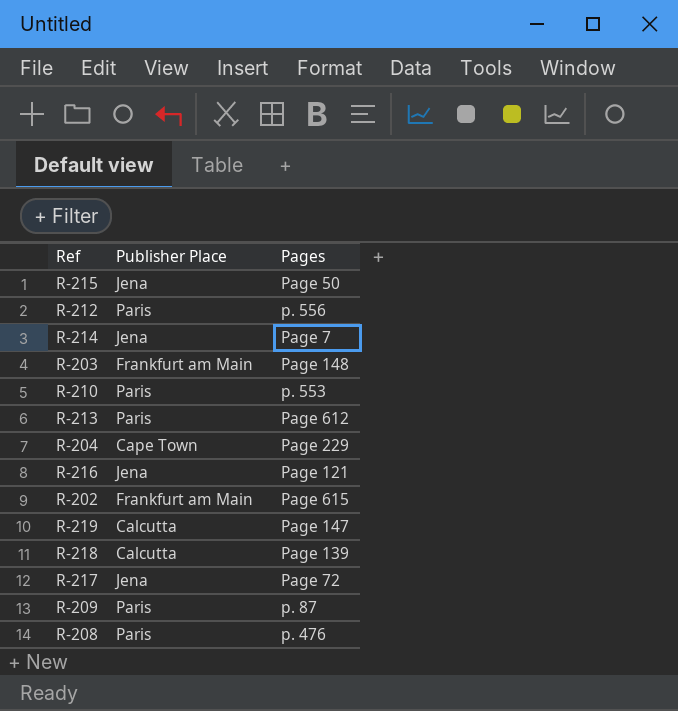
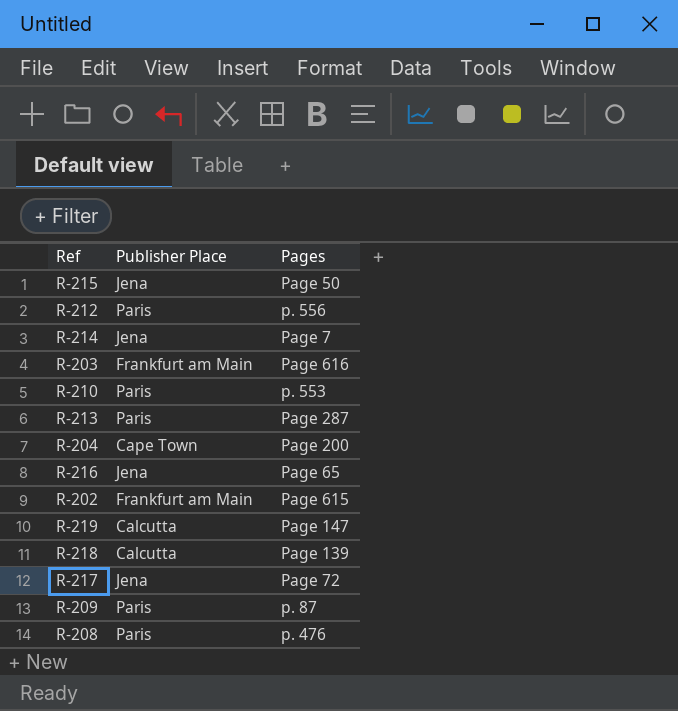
R-203 | Pages: Page 148 -> Page 616
R-213 | Pages: Page 612 -> Page 287
R-204 | Pages: Page 229 -> Page 200
R-216 | Pages: Page 121 -> Page 65

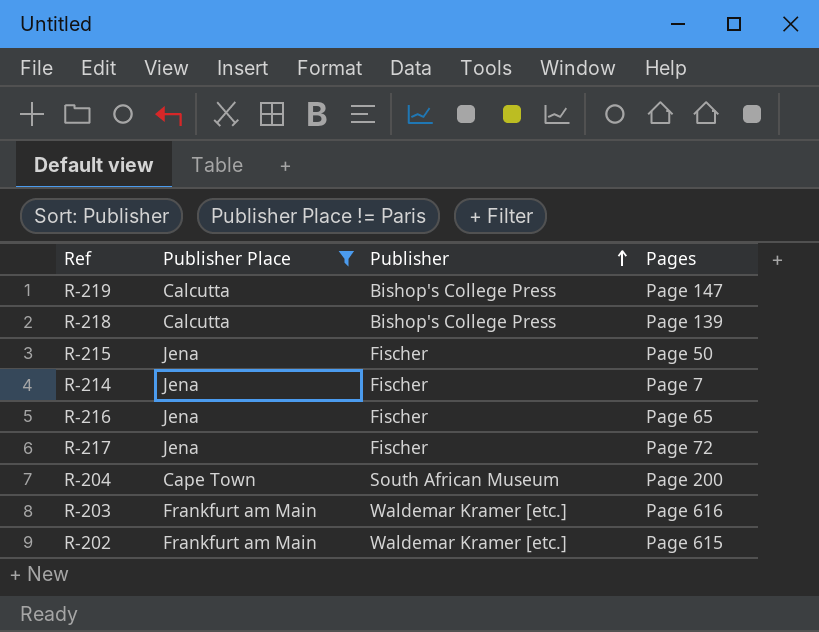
filter: none -> Publisher Place != Paris
row order: none -> Publisher ascending
column Publisher | position: none -> 3

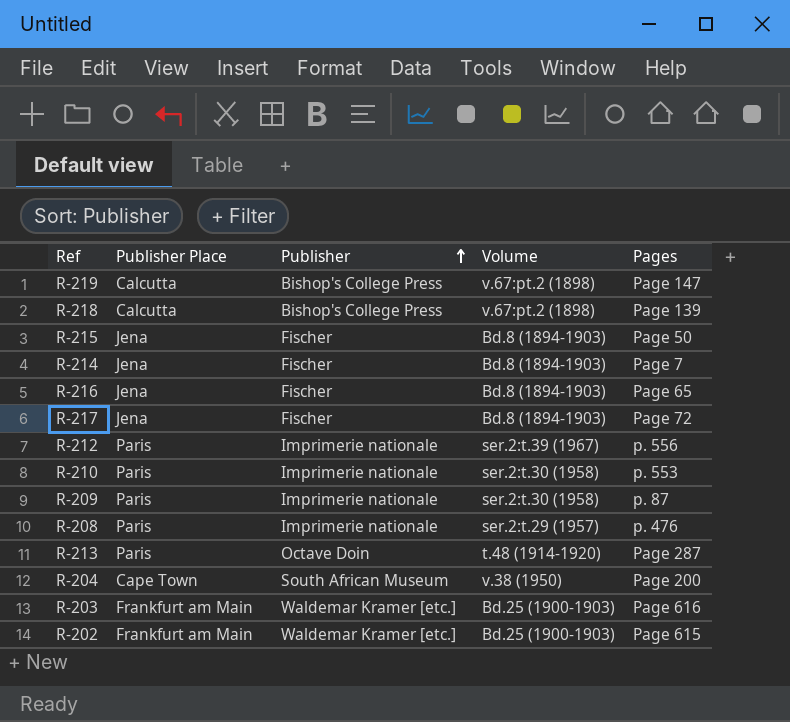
filter: Publisher Place != Paris -> none
column Volume | position: none -> 4

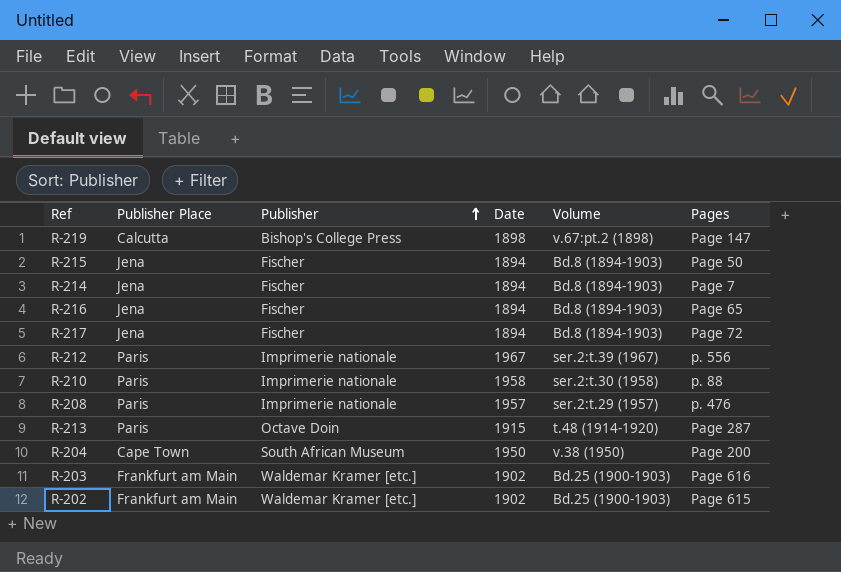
column Date | position: none -> 4
row R-218: Calcutta | Bishop's College Press | v.67:pt.2 (1898) | Page 139 -> none
row R-209: Paris | Imprimerie nationale | ser.2:t.30 (1958) | p. 87 -> none
R-210 | Pages: p. 553 -> p. 88

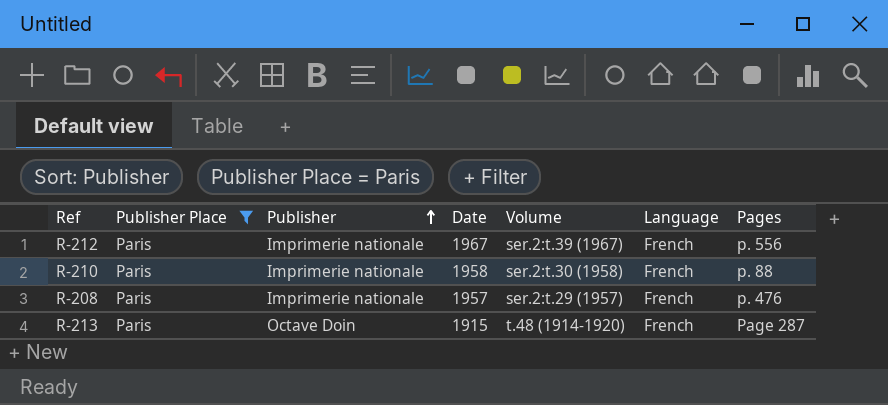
filter: none -> Publisher Place = Paris
column Language | position: none -> 6

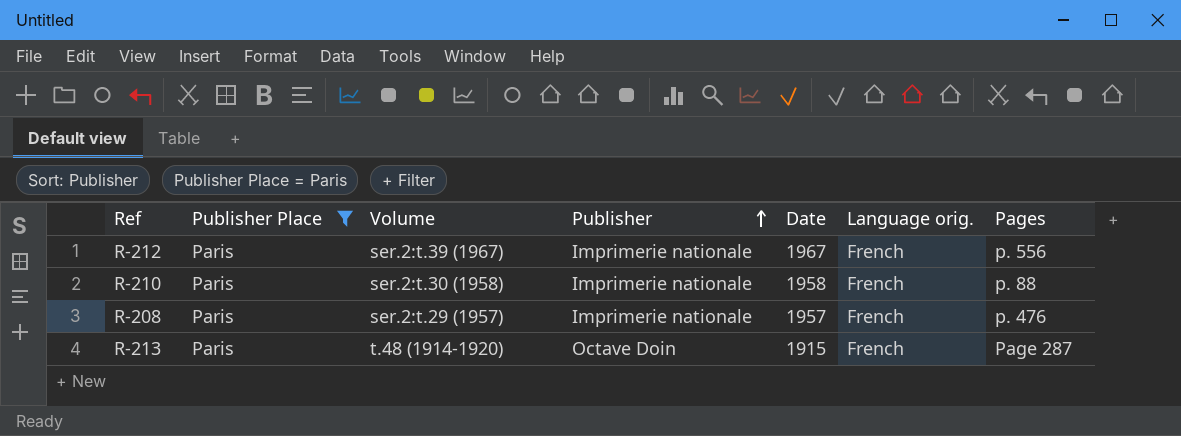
column Volume | position: 5 -> 3
column name: Language -> Language orig.

